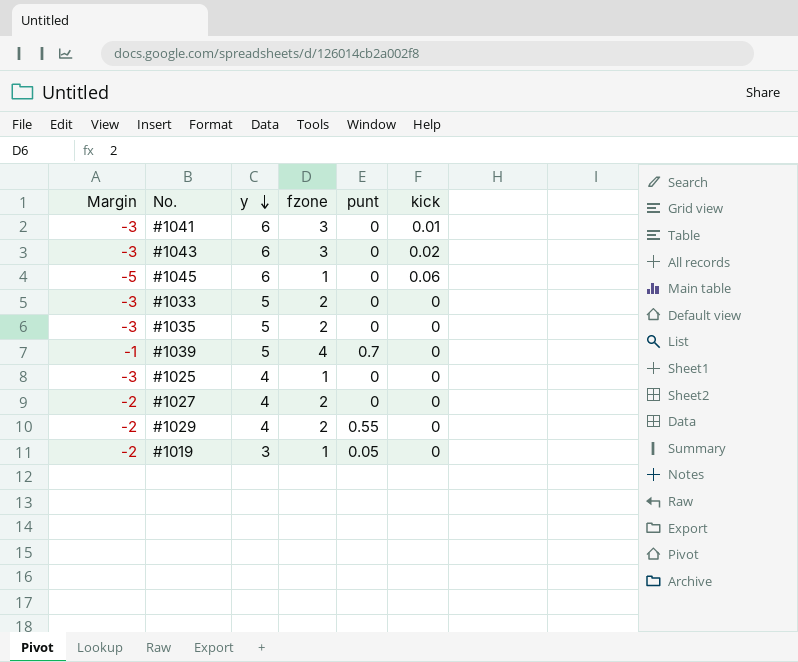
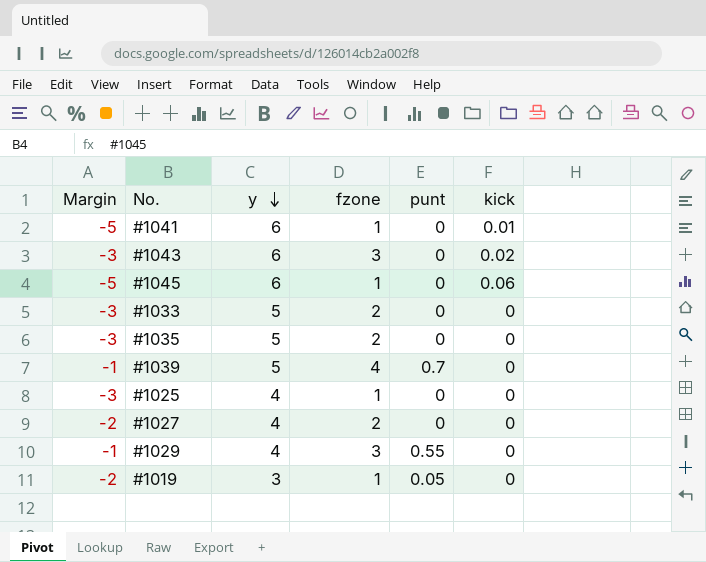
#1041 | Margin: -3 -> -5
#1041 | fzone: 3 -> 1
#1029 | Margin: -2 -> -1
#1029 | fzone: 2 -> 3

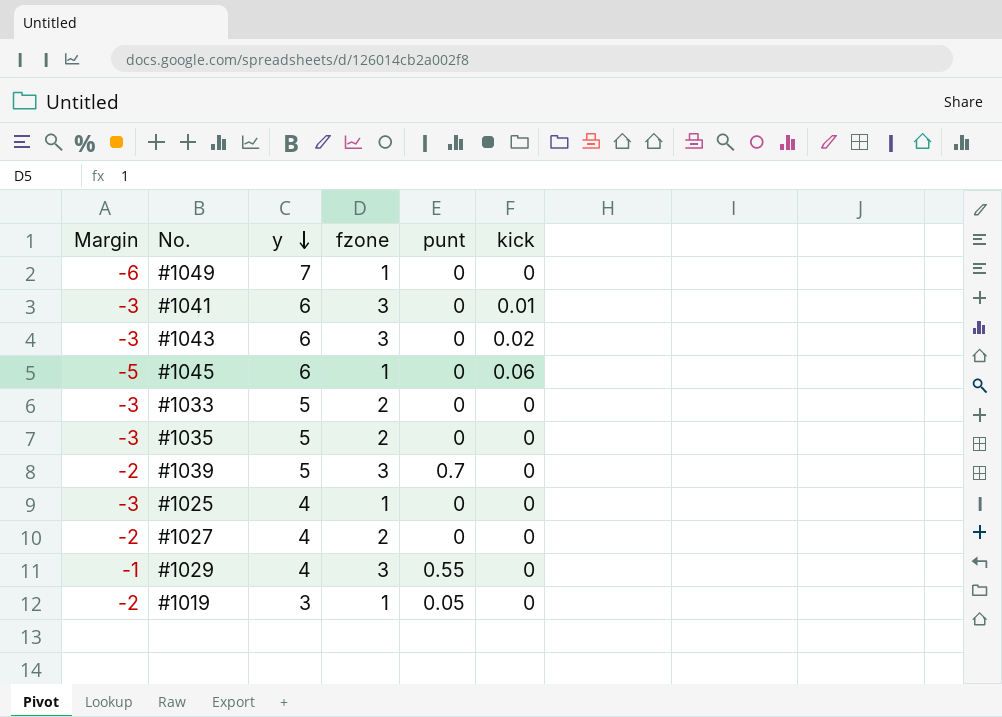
row #1049: none -> -6 | 7 | 1 | 0 | 0
#1041 | Margin: -5 -> -3
#1041 | fzone: 1 -> 3
#1039 | Margin: -1 -> -2
#1039 | fzone: 4 -> 3

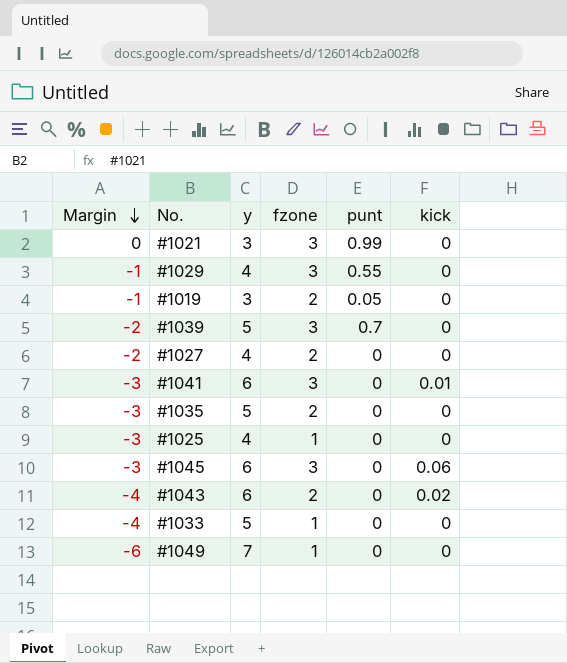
row order: y descending -> Margin descending
row #1021: none -> 0 | 3 | 3 | 0.99 | 0
#1019 | Margin: -2 -> -1
#1019 | fzone: 1 -> 2
#1045 | Margin: -5 -> -3
#1045 | fzone: 1 -> 3
#1043 | Margin: -3 -> -4
#1043 | fzone: 3 -> 2
#1033 | Margin: -3 -> -4
#1033 | fzone: 2 -> 1

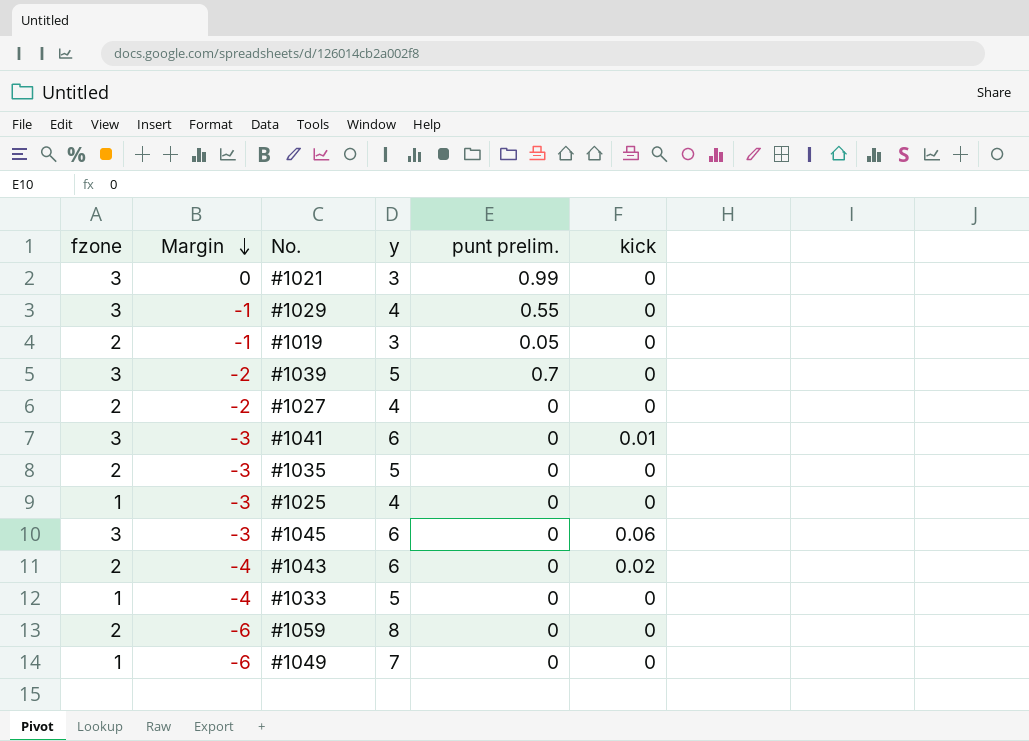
column fzone | position: 4 -> 1
column name: punt -> punt prelim.
row #1059: none -> 2 | -6 | 8 | 0 | 0

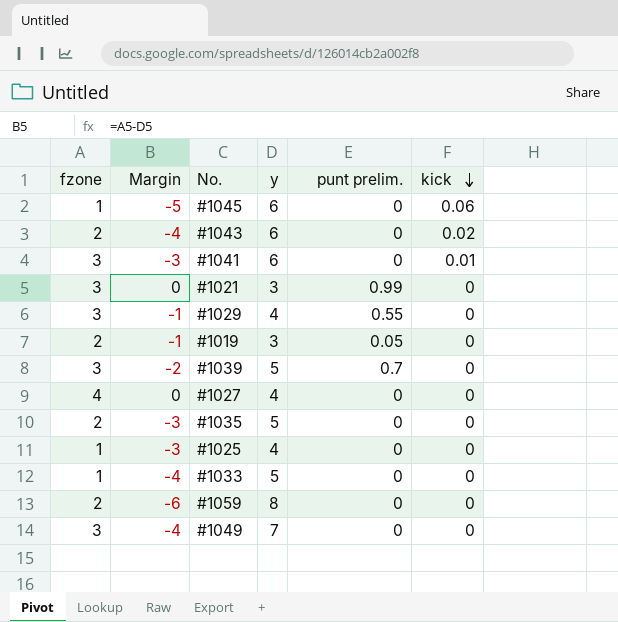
row order: Margin descending -> kick descending
#1045 | fzone: 3 -> 1
#1045 | Margin: -3 -> -5
#1027 | fzone: 2 -> 4
#1027 | Margin: -2 -> 0
#1049 | fzone: 1 -> 3
#1049 | Margin: -6 -> -4

